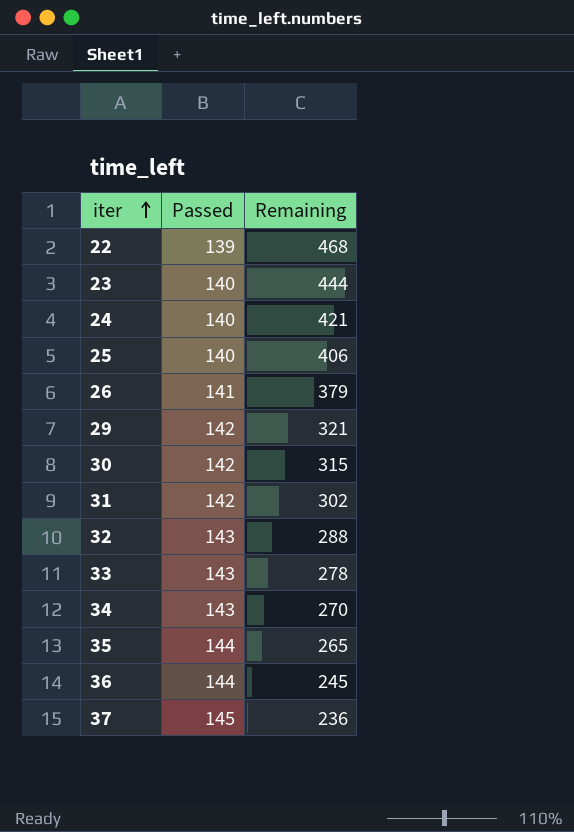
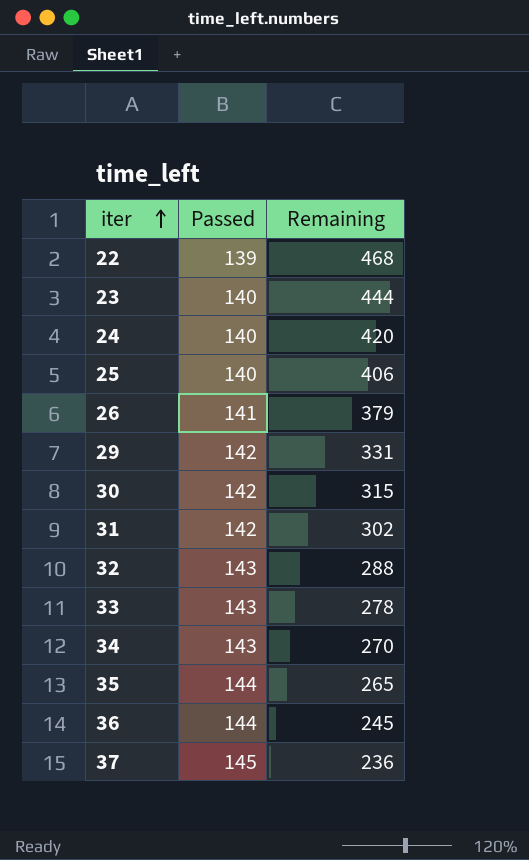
24 | Remaining: 421 -> 420
29 | Remaining: 321 -> 331

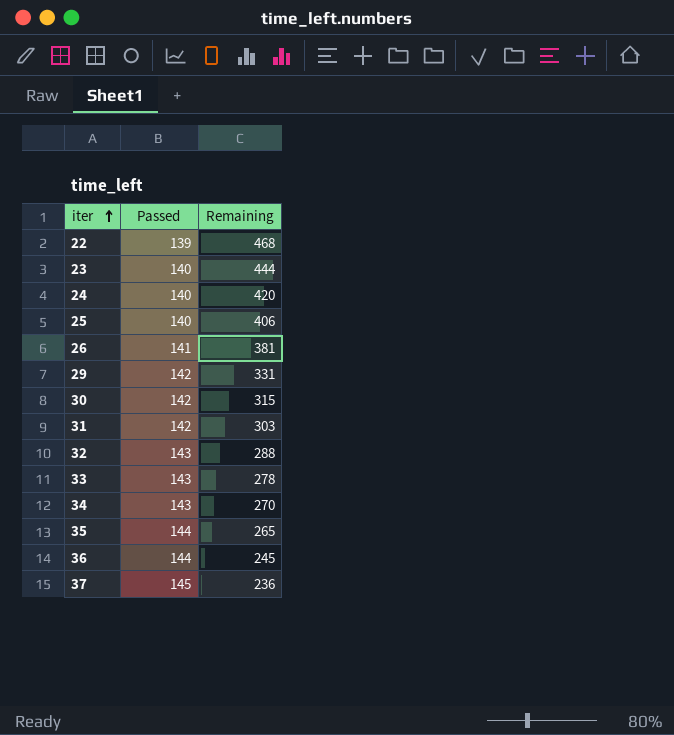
26 | Remaining: 379 -> 381
31 | Remaining: 302 -> 303

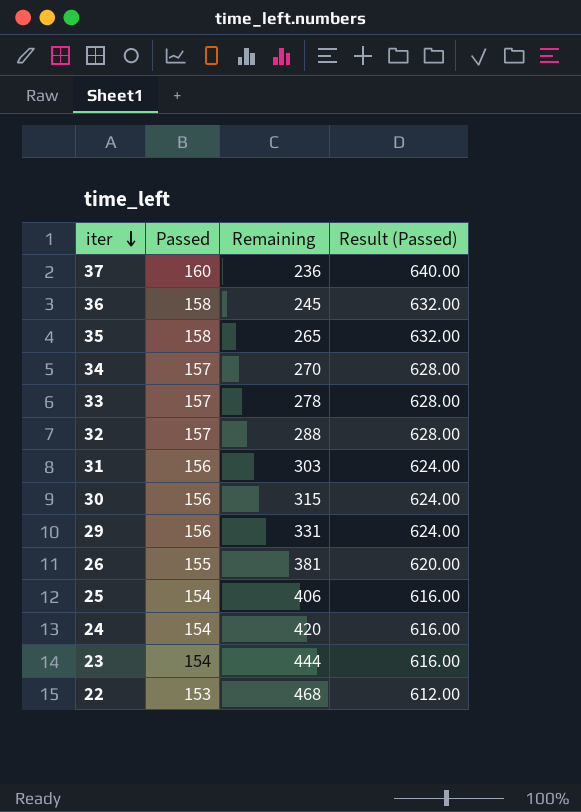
row order: iter ascending -> iter descending
column Result (Passed) | formula: none -> [Passed] * 4
37 | Passed: 145 -> 160
36 | Passed: 144 -> 158
35 | Passed: 144 -> 158
34 | Passed: 143 -> 157
33 | Passed: 143 -> 157
32 | Passed: 143 -> 157
31 | Passed: 142 -> 156
30 | Passed: 142 -> 156
29 | Passed: 142 -> 156
26 | Passed: 141 -> 155
25 | Passed: 140 -> 154
24 | Passed: 140 -> 154
23 | Passed: 140 -> 154
22 | Passed: 139 -> 153

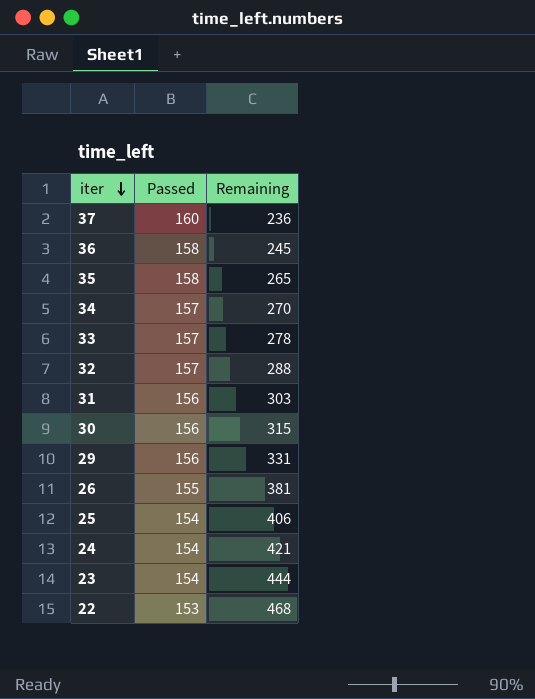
column Result (Passed) | formula: [Passed] * 4 -> none
24 | Remaining: 420 -> 421

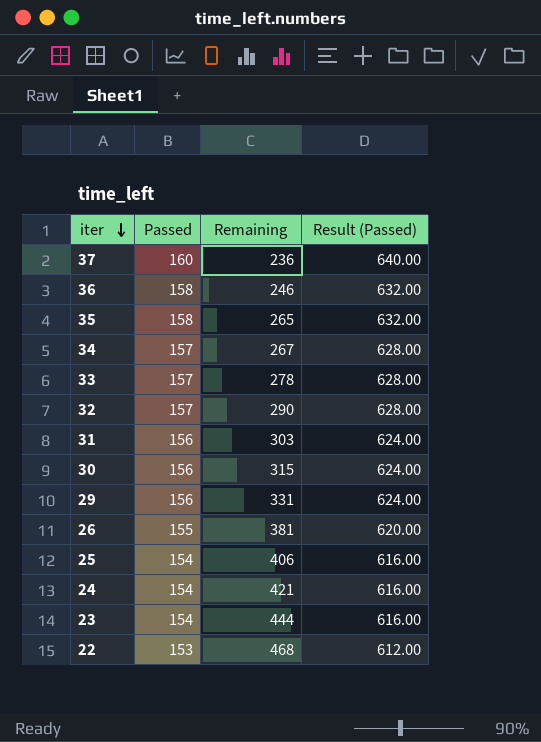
column Result (Passed) | formula: none -> [Passed] * 4
36 | Remaining: 245 -> 246
34 | Remaining: 270 -> 267
32 | Remaining: 288 -> 290

